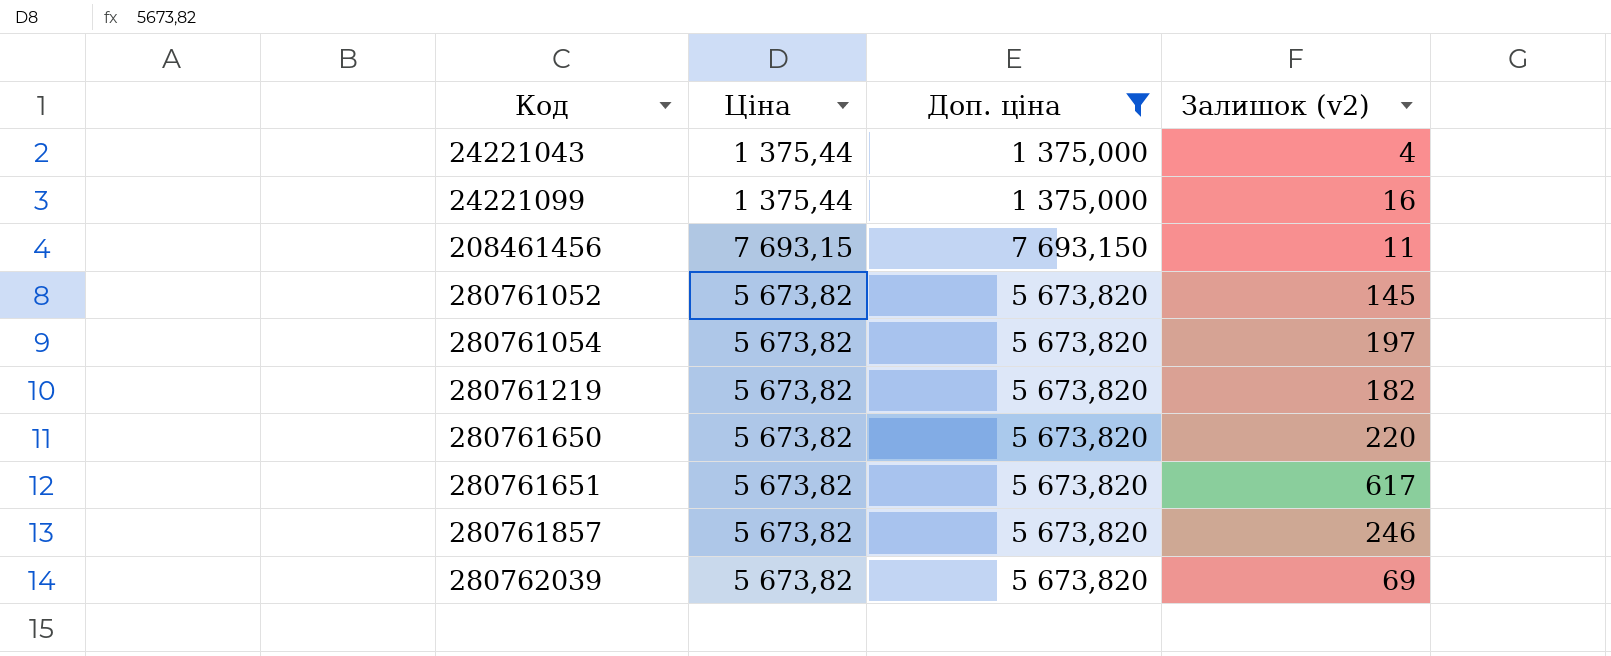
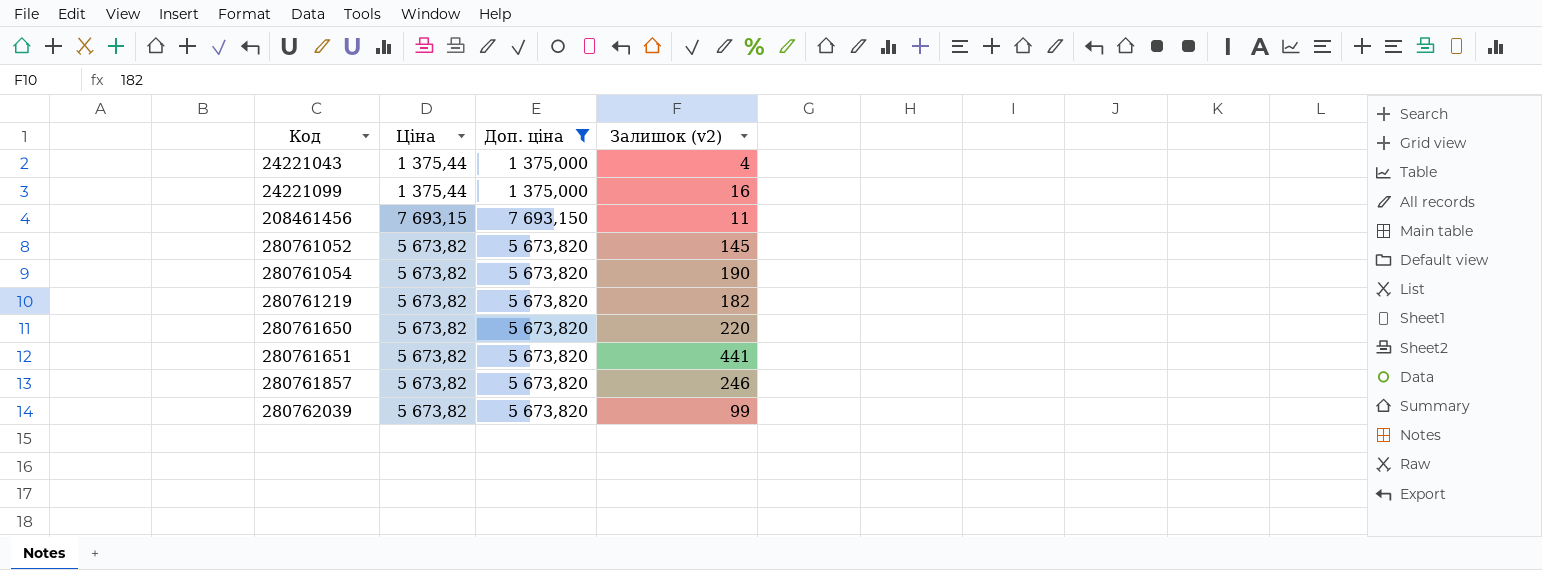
280761054 | Залишок (v2): 197 -> 190
280761651 | Залишок (v2): 617 -> 441
280762039 | Залишок (v2): 69 -> 99

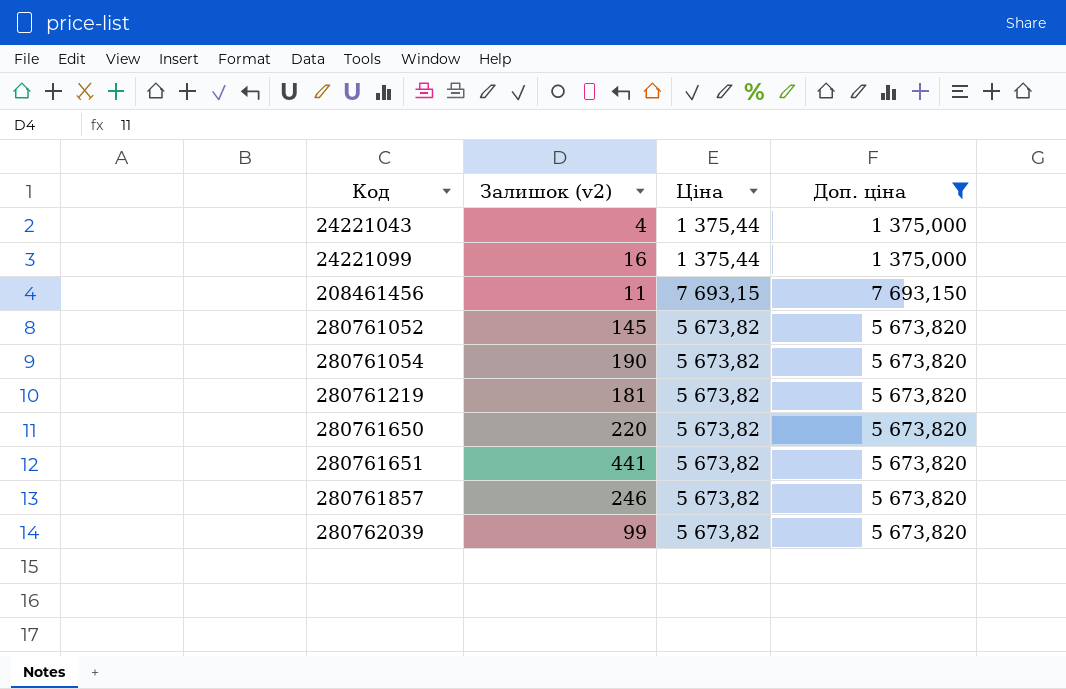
column Залишок (v2) | position: 4 -> 2
280761219 | Залишок (v2): 182 -> 181

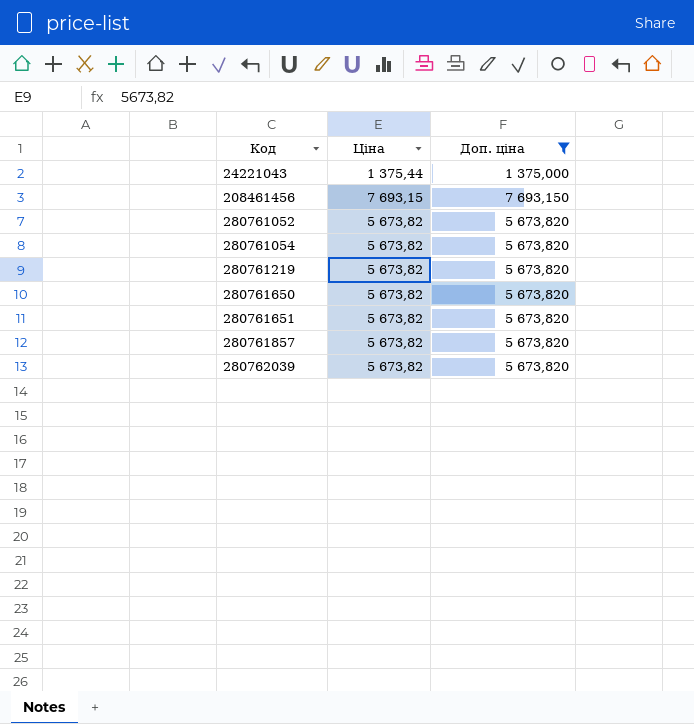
column Залишок (v2) | position: 2 -> none
row 24221099: 16 | 1 375,44 | 1 375,000 -> none

